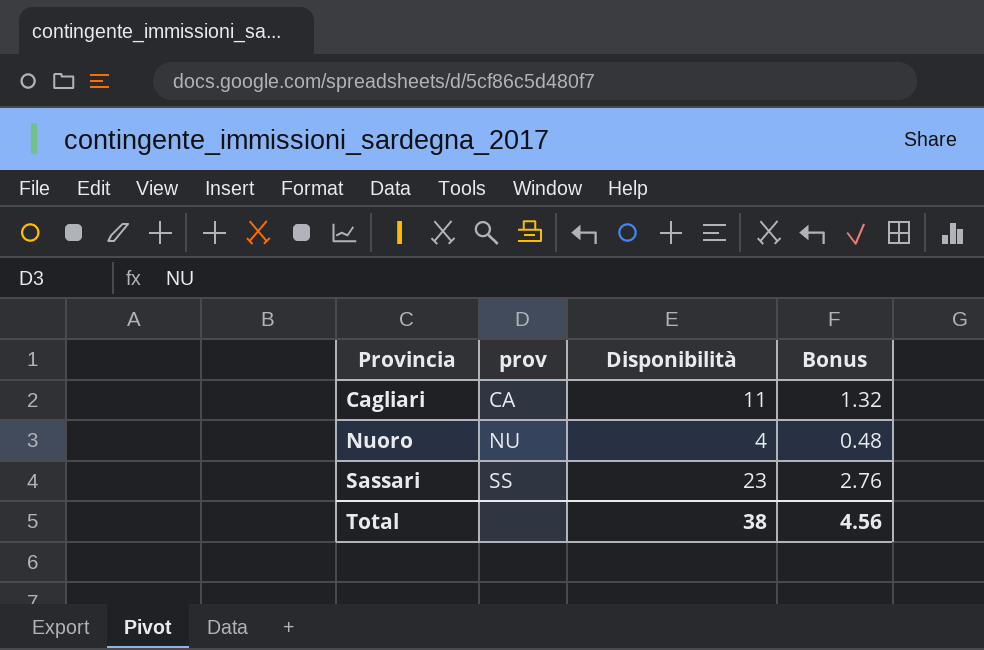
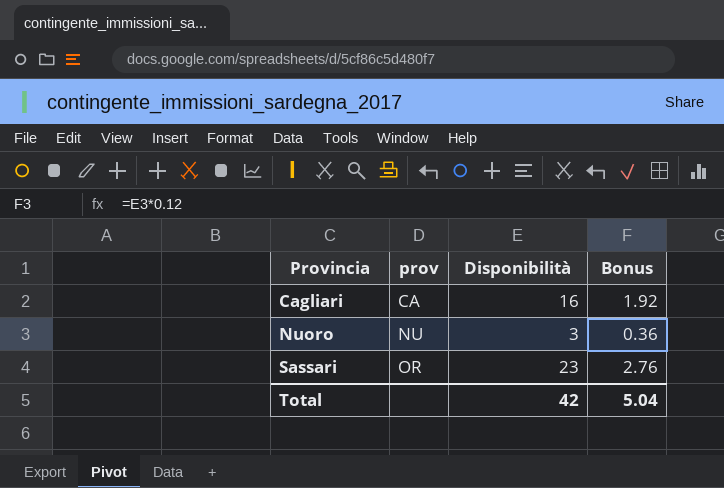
Cagliari | Disponibilità: 11 -> 16
Cagliari | Bonus: 1.32 -> 1.92
Nuoro | Disponibilità: 4 -> 3
Nuoro | Bonus: 0.48 -> 0.36
Sassari | prov: SS -> OR
Total | Disponibilità: 38 -> 42
Total | Bonus: 4.56 -> 5.04

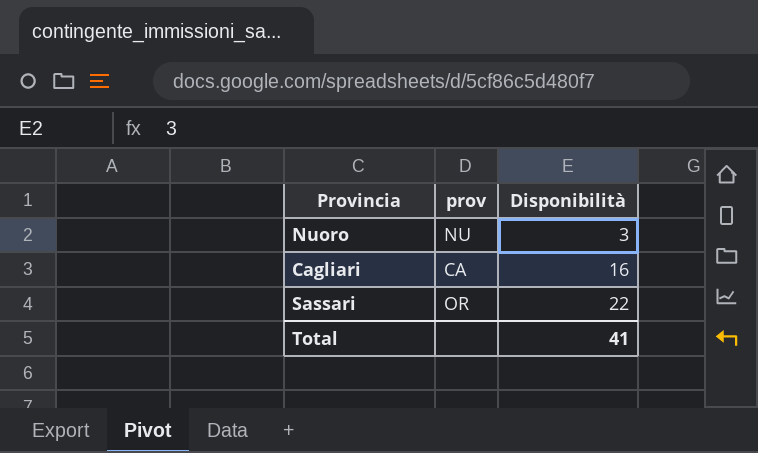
row order: Provincia ascending -> Disponibilità ascending
column Bonus | formula: [Disponibilità] * 0.12 -> none
Sassari | Disponibilità: 23 -> 22
Total | Disponibilità: 42 -> 41

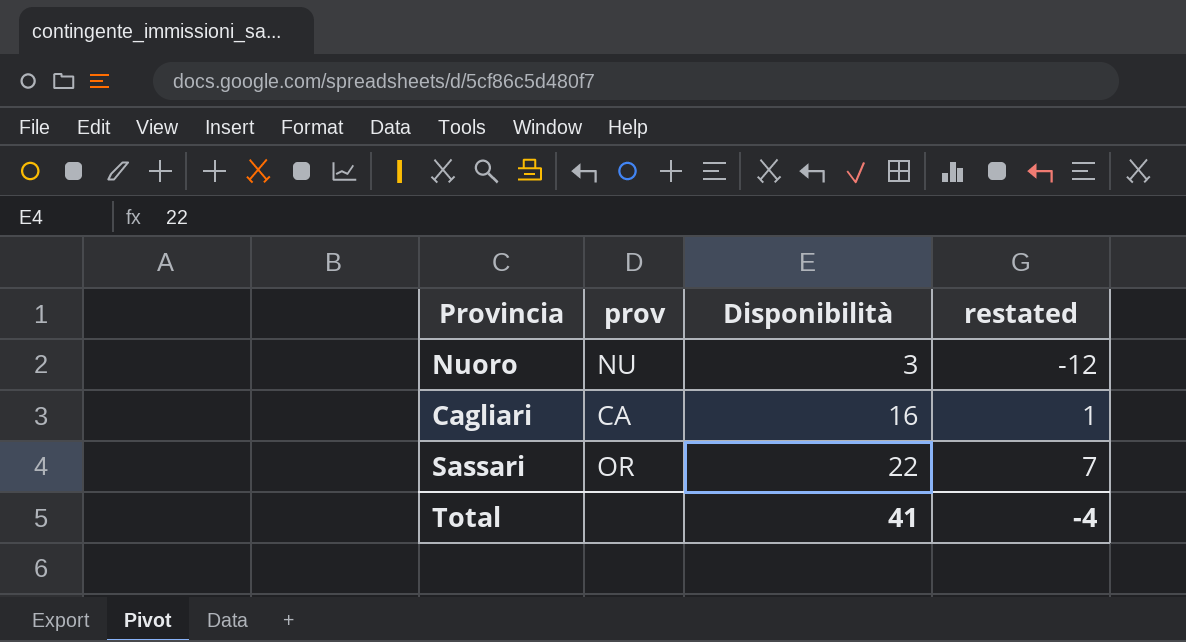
column restated | formula: none -> [Disponibilità] - 15

